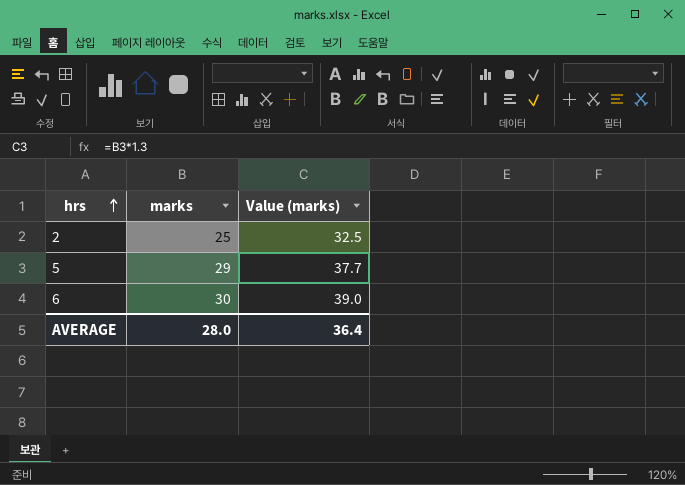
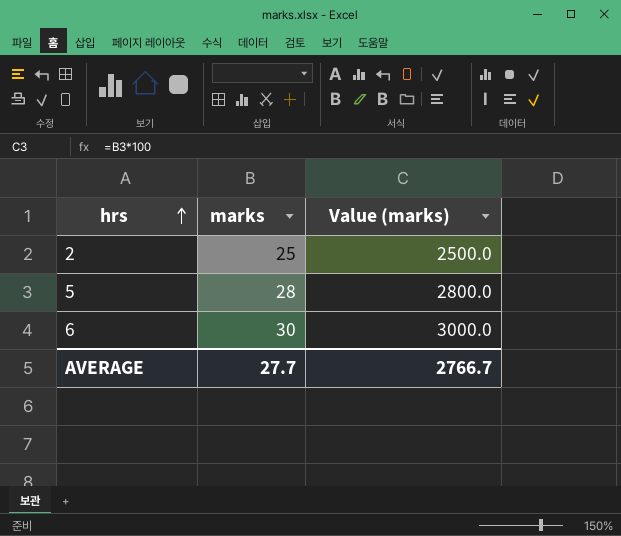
column Value (marks) | formula: [marks] * 1.3 -> [marks] * 100
5 | marks: 29 -> 28
AVERAGE | marks: 28.0 -> 27.7
AVERAGE | Value (marks): 36.4 -> 2766.7

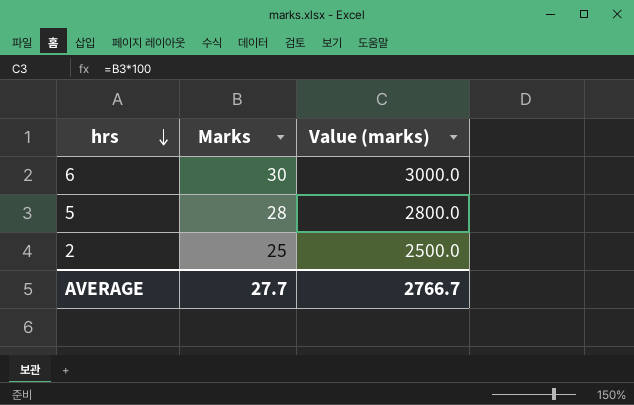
row order: hrs ascending -> hrs descending
column name: marks -> Marks

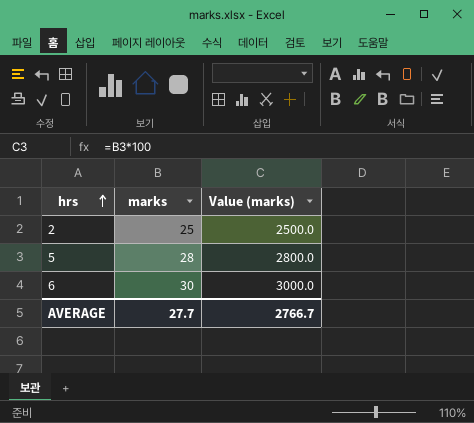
row order: hrs descending -> hrs ascending
column name: Marks -> marks

